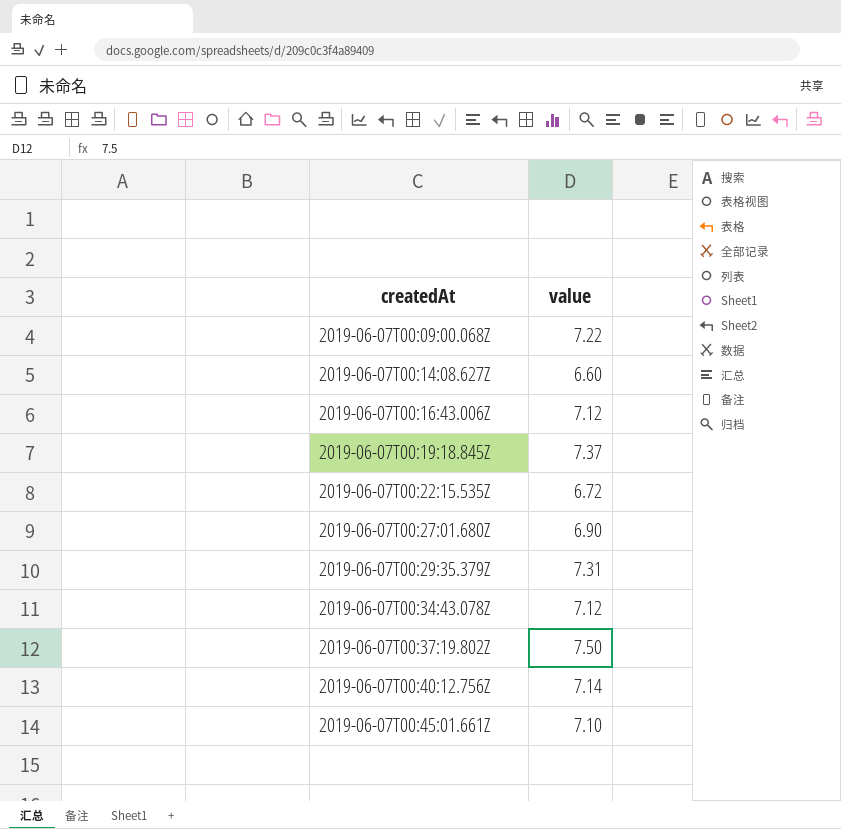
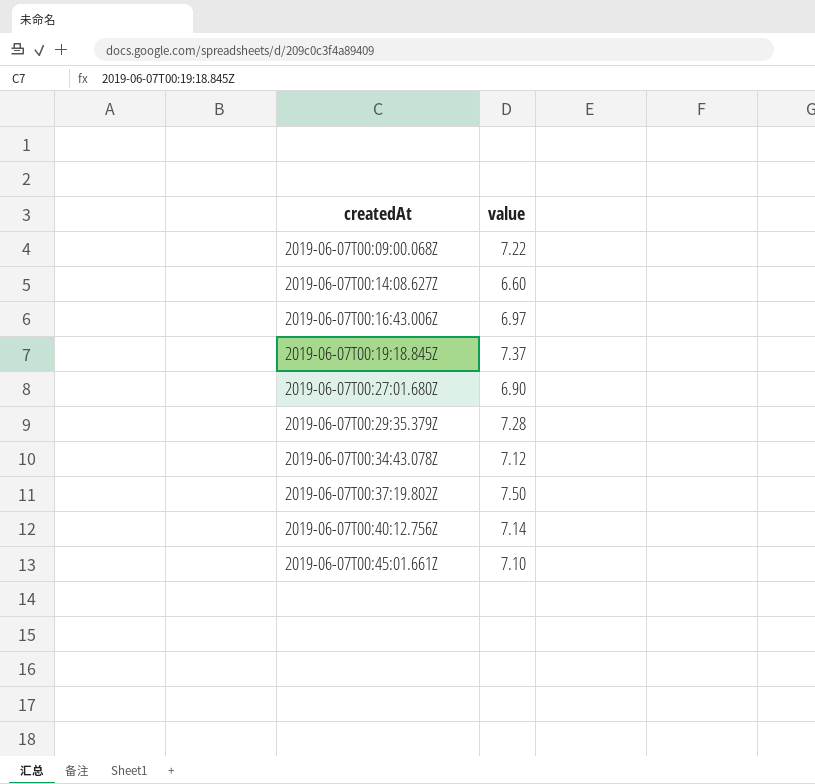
row 2019-06-07T00:22:15.535Z: 6.72 -> none
2019-06-07T00:16:43.006Z | value: 7.12 -> 6.97
2019-06-07T00:29:35.379Z | value: 7.31 -> 7.28

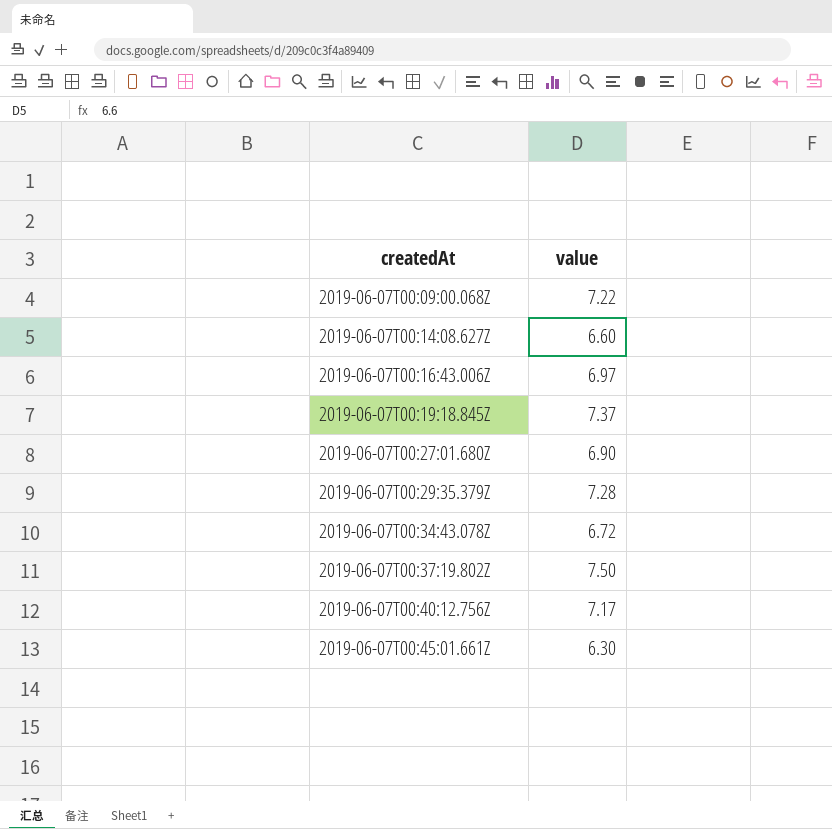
2019-06-07T00:34:43.078Z | value: 7.12 -> 6.72
2019-06-07T00:40:12.756Z | value: 7.14 -> 7.17
2019-06-07T00:45:01.661Z | value: 7.10 -> 6.30

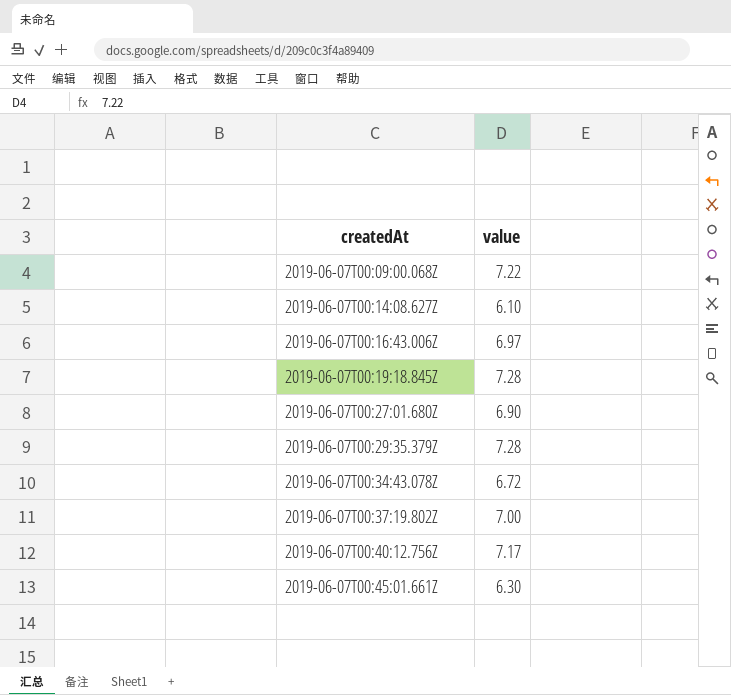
2019-06-07T00:14:08.627Z | value: 6.60 -> 6.10
2019-06-07T00:19:18.845Z | value: 7.37 -> 7.28
2019-06-07T00:37:19.802Z | value: 7.50 -> 7.00

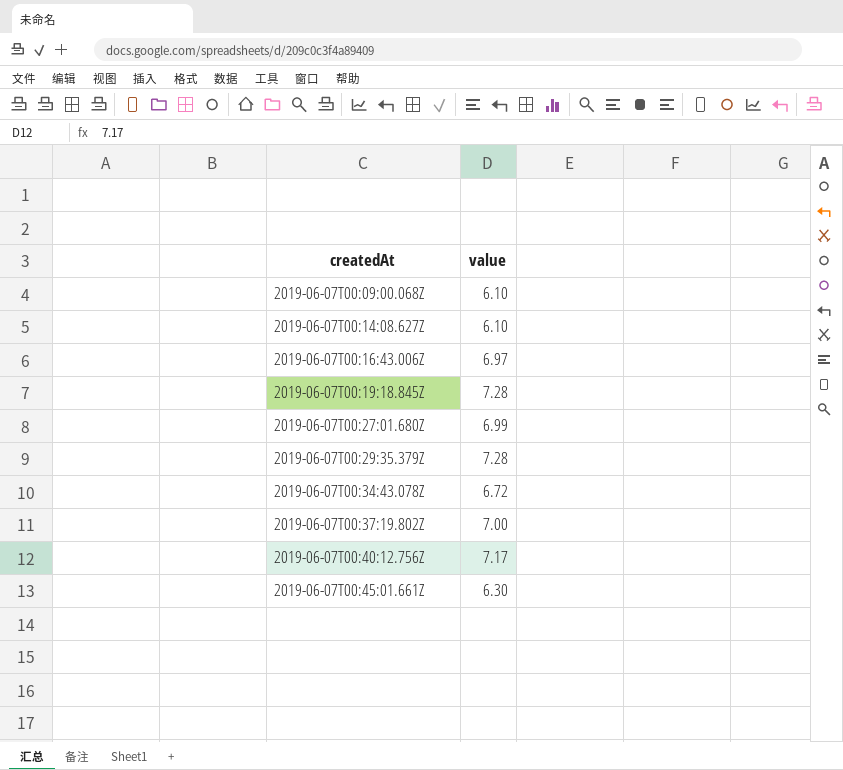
2019-06-07T00:09:00.068Z | value: 7.22 -> 6.10
2019-06-07T00:27:01.680Z | value: 6.90 -> 6.99

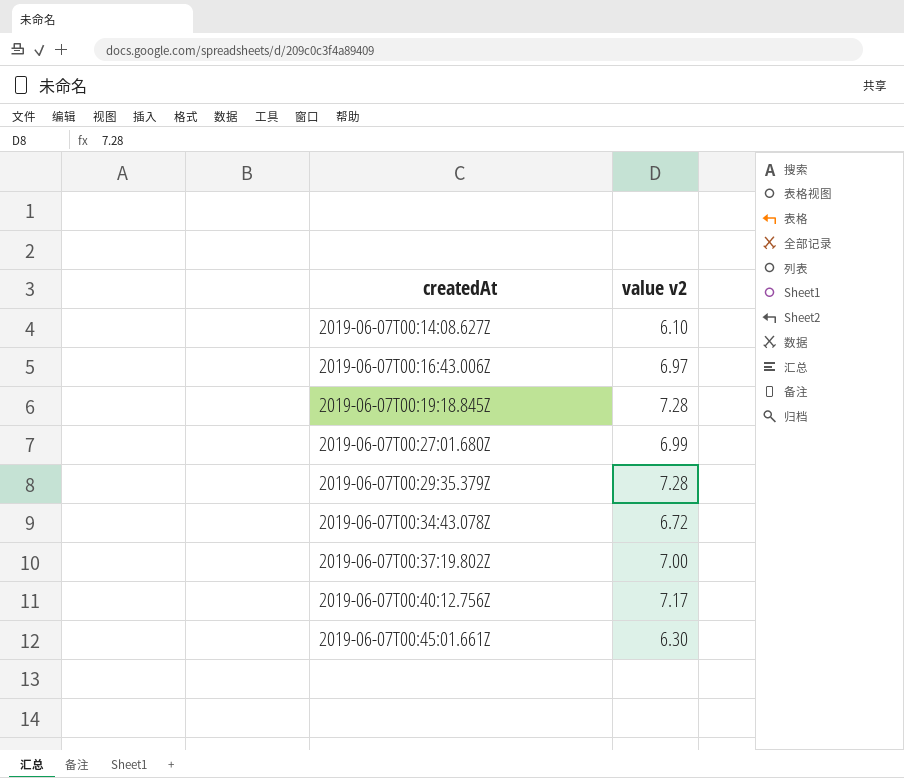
column name: value -> value v2
row 2019-06-07T00:09:00.068Z: 6.10 -> none

